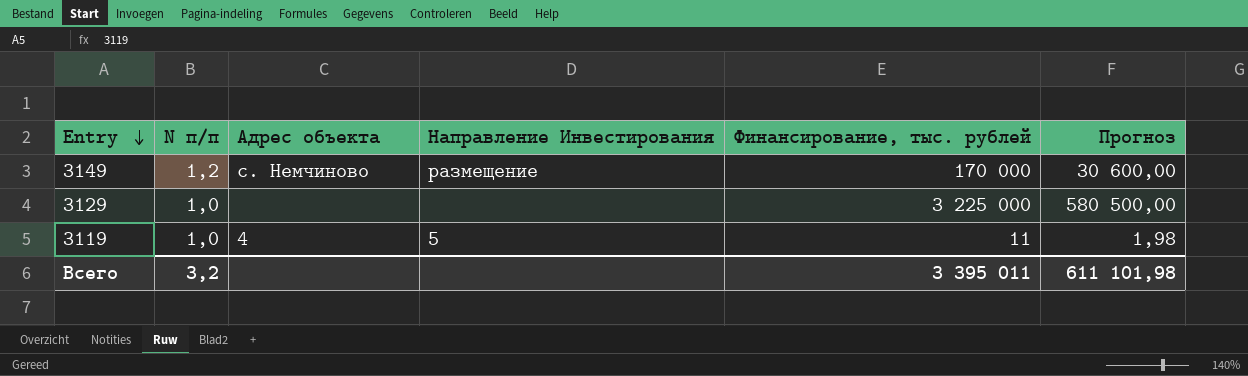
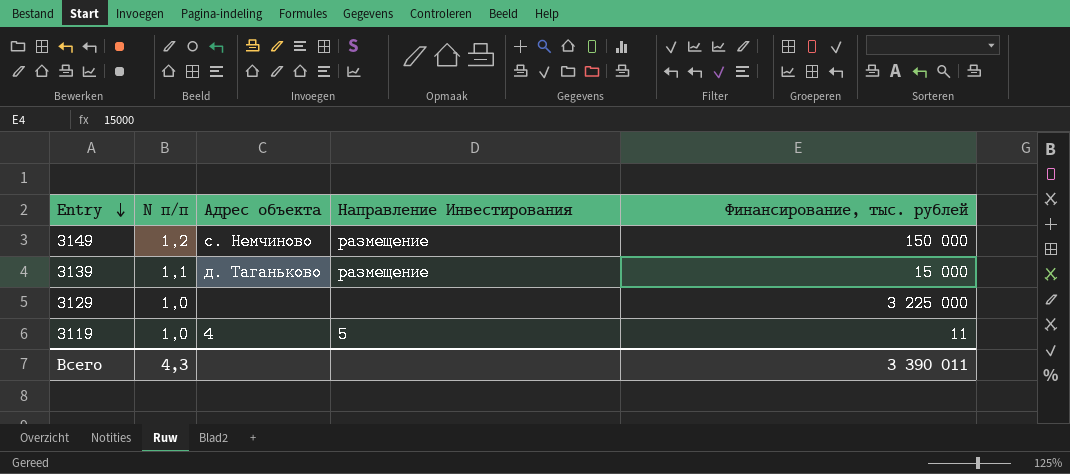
column Прогноз | formula: [Финансирование, тыс. рублей] * 0,18 -> none
3149 | Финансирование, тыс. рублей: 170 000 -> 150 000
row 3139: none -> 1,1 | д. Таганьково | размещение | 15 000
Всего | N п/п: 3,2 -> 4,3
Всего | Финансирование, тыс. рублей: 3 395 011 -> 3 390 011

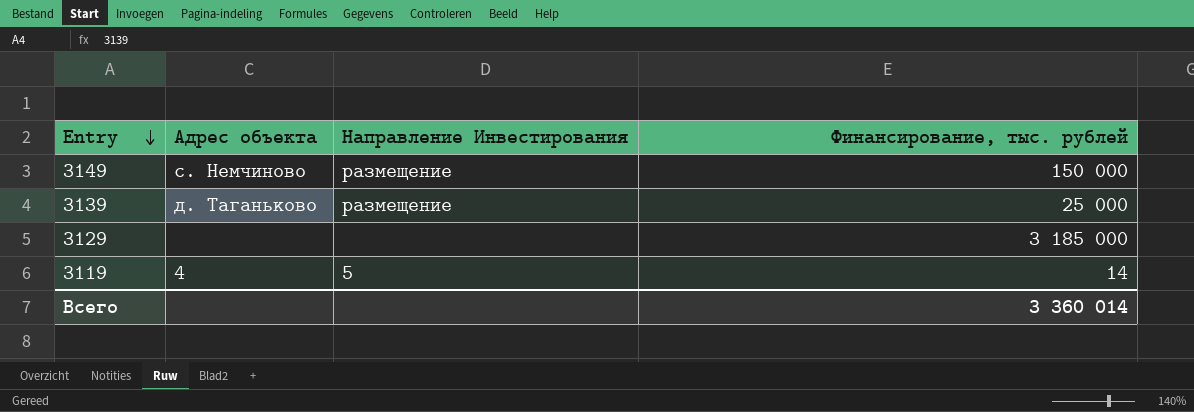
column N п/п | position: 2 -> none
3139 | Финансирование, тыс. рублей: 15 000 -> 25 000
3129 | Финансирование, тыс. рублей: 3 225 000 -> 3 185 000
3119 | Финансирование, тыс. рублей: 11 -> 14
Всего | Финансирование, тыс. рублей: 3 390 011 -> 3 360 014

